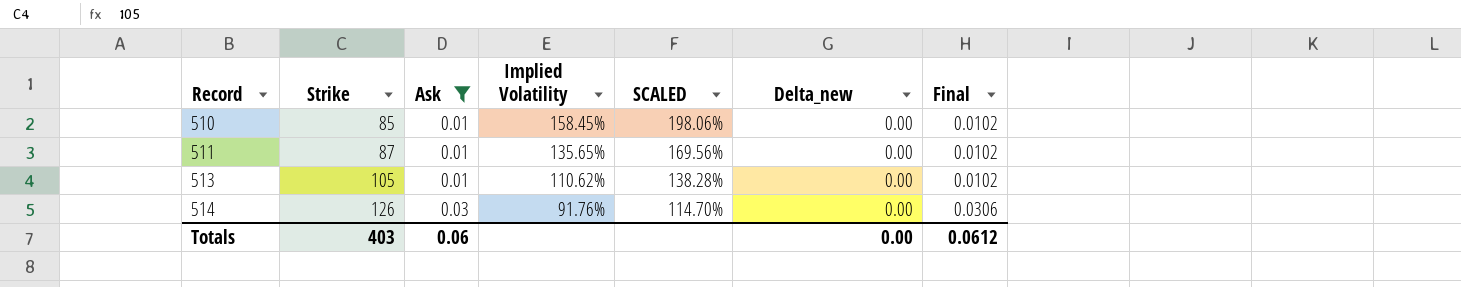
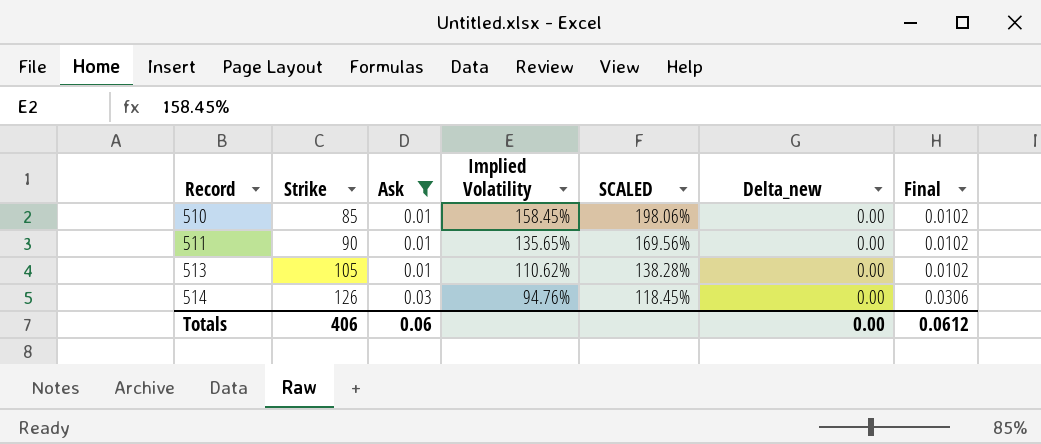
511 | Strike: 87 -> 90
514 | Implied Volatility: 91.76% -> 94.76%
514 | SCALED: 114.70% -> 118.45%
Totals | Strike: 403 -> 406

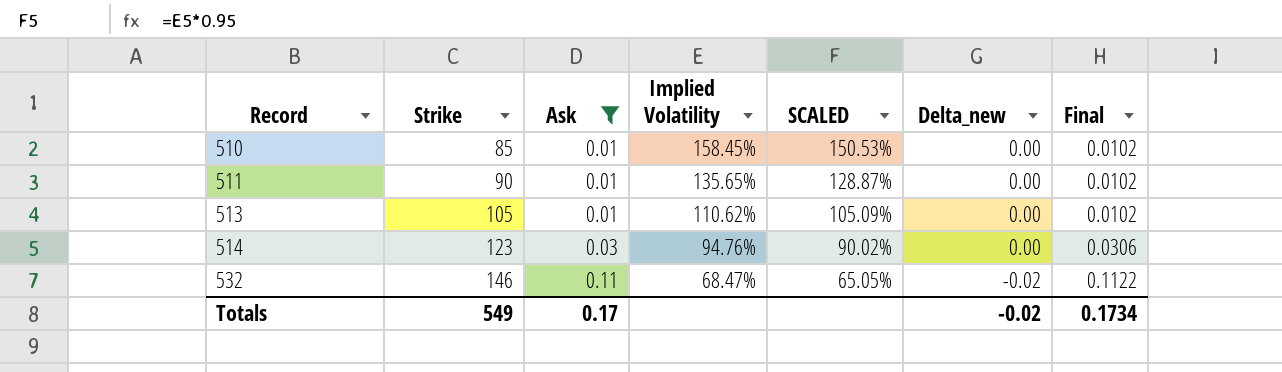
column SCALED | formula: [Implied Volatility] * 1.25 -> [Implied Volatility] * 0.95
514 | Strike: 126 -> 123
row 532: none -> 146 | 0.11 | 68.47% | 65.05% | -0.02 | 0.1122
Totals | Strike: 406 -> 549
Totals | Ask: 0.06 -> 0.17
Totals | Delta_new: 0.00 -> -0.02
Totals | Final: 0.0612 -> 0.1734

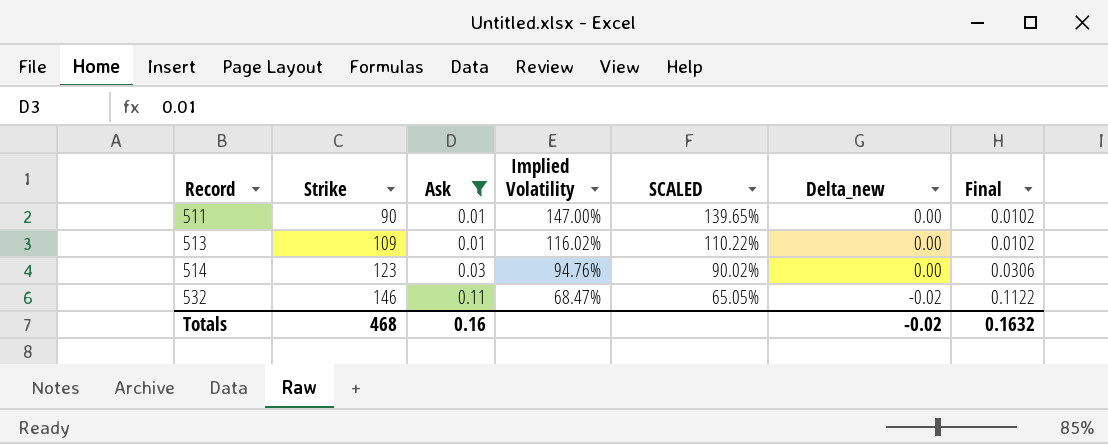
row 510: 85 | 0.01 | 158.45% | 150.53% | 0.00 | 0.0102 -> none
511 | Implied Volatility: 135.65% -> 147.00%
511 | SCALED: 128.87% -> 139.65%
513 | Strike: 105 -> 109
513 | Implied Volatility: 110.62% -> 116.02%
513 | SCALED: 105.09% -> 110.22%
Totals | Strike: 549 -> 468
Totals | Ask: 0.17 -> 0.16
Totals | Final: 0.1734 -> 0.1632

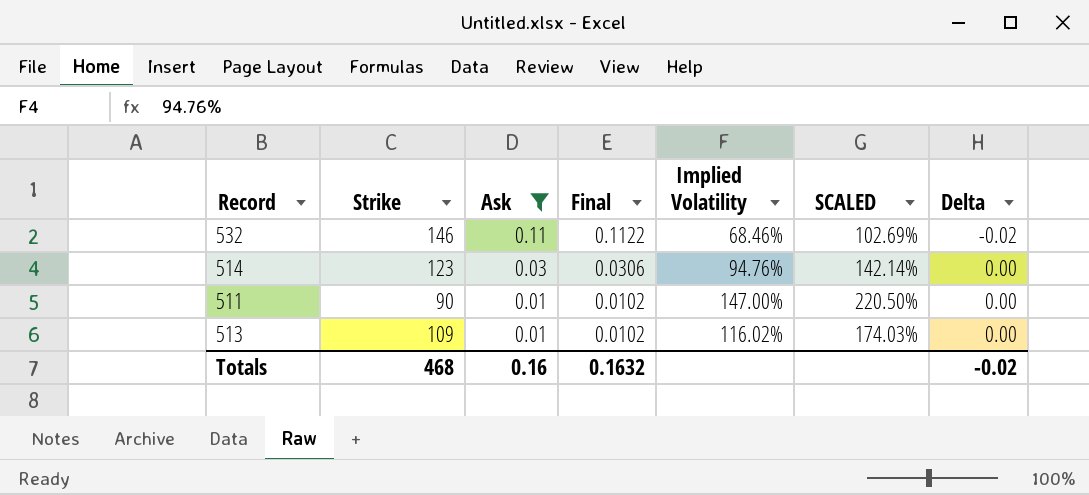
row order: Record ascending -> Ask descending
column Final | position: 7 -> 4
column SCALED | formula: [Implied Volatility] * 0.95 -> [Implied Volatility] * 1.5
column name: Delta_new -> Delta
532 | Implied Volatility: 68.47% -> 68.46%

